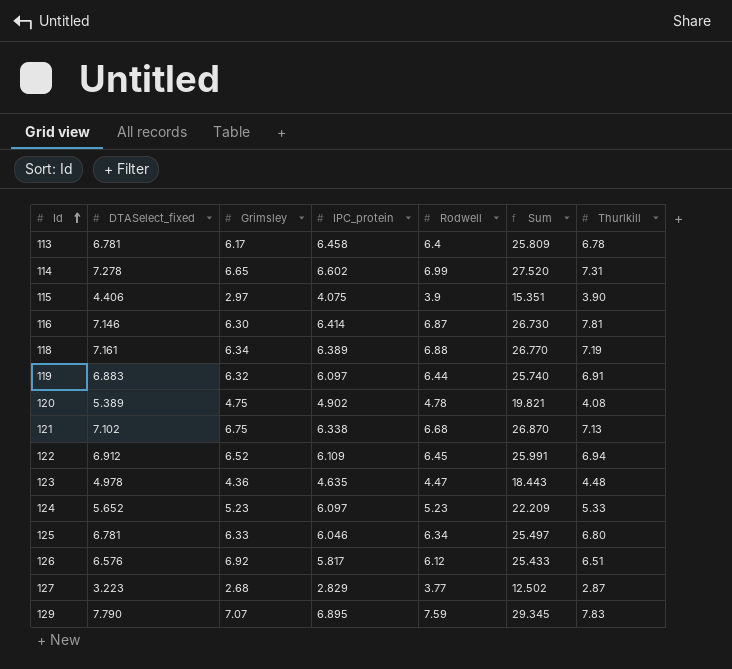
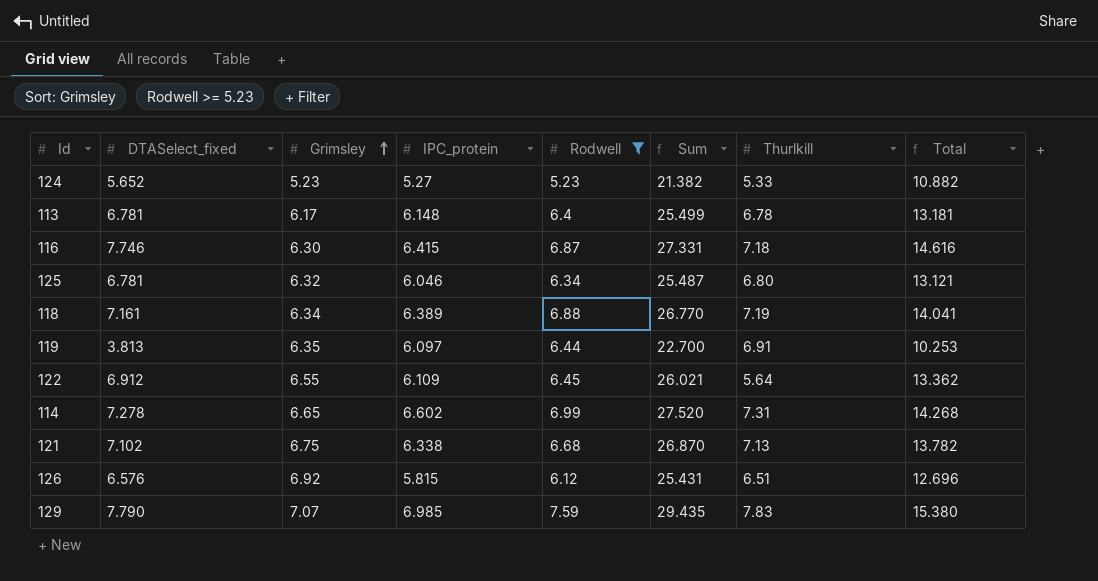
filter: none -> Rodwell >= 5.23
row order: Id ascending -> Grimsley ascending
column Total | formula: none -> [DTASelect_fixed] + [Rodwell]
124 | IPC_protein: 6.097 -> 5.27
124 | Sum: 22.209 -> 21.382
113 | IPC_protein: 6.458 -> 6.148
113 | Sum: 25.809 -> 25.499
116 | DTASelect_fixed: 7.146 -> 7.746
116 | IPC_protein: 6.414 -> 6.415
116 | Sum: 26.730 -> 27.331
116 | Thurlkill: 7.81 -> 7.18
125 | Grimsley: 6.33 -> 6.32
125 | Sum: 25.497 -> 25.487
119 | DTASelect_fixed: 6.883 -> 3.813
119 | Grimsley: 6.32 -> 6.35
119 | Sum: 25.740 -> 22.700
122 | Grimsley: 6.52 -> 6.55
122 | Sum: 25.991 -> 26.021
122 | Thurlkill: 6.94 -> 5.64
126 | IPC_protein: 5.817 -> 5.815
126 | Sum: 25.433 -> 25.431
129 | IPC_protein: 6.895 -> 6.985
129 | Sum: 29.345 -> 29.435

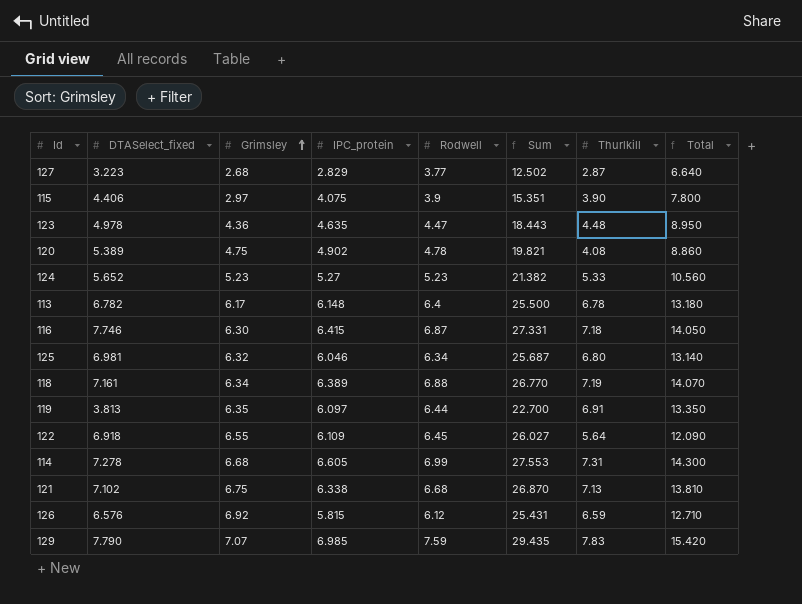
filter: Rodwell >= 5.23 -> none
column Total | formula: [DTASelect_fixed] + [Rodwell] -> [Rodwell] + [Thurlkill]
113 | DTASelect_fixed: 6.781 -> 6.782
113 | Sum: 25.499 -> 25.500
125 | DTASelect_fixed: 6.781 -> 6.981
125 | Sum: 25.487 -> 25.687
122 | DTASelect_fixed: 6.912 -> 6.918
122 | Sum: 26.021 -> 26.027
114 | Grimsley: 6.65 -> 6.68
114 | IPC_protein: 6.602 -> 6.605
114 | Sum: 27.520 -> 27.553
126 | Thurlkill: 6.51 -> 6.59

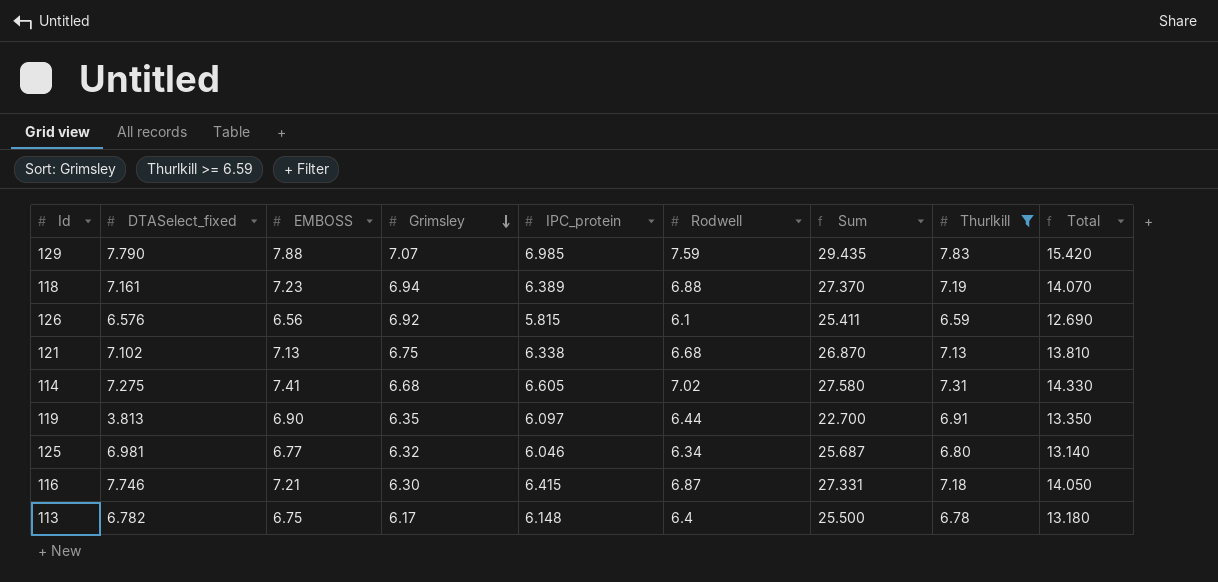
filter: none -> Thurlkill >= 6.59
row order: Grimsley ascending -> Grimsley descending
column EMBOSS | position: none -> 3
118 | Grimsley: 6.34 -> 6.94
118 | Sum: 26.770 -> 27.370
126 | Rodwell: 6.12 -> 6.1
126 | Sum: 25.431 -> 25.411
126 | Total: 12.710 -> 12.690
114 | DTASelect_fixed: 7.278 -> 7.275
114 | Rodwell: 6.99 -> 7.02
114 | Sum: 27.553 -> 27.580
114 | Total: 14.300 -> 14.330

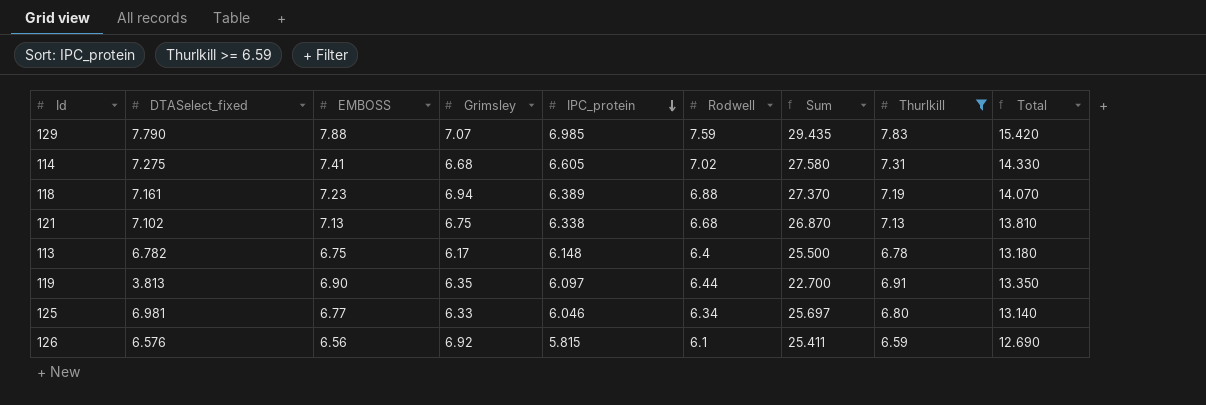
row order: Grimsley descending -> IPC_protein descending
row 116: 7.746 | 7.21 | 6.30 | 6.415 | 6.87 | 27.331 | 7.18 | 14.050 -> none
125 | Grimsley: 6.32 -> 6.33
125 | Sum: 25.687 -> 25.697

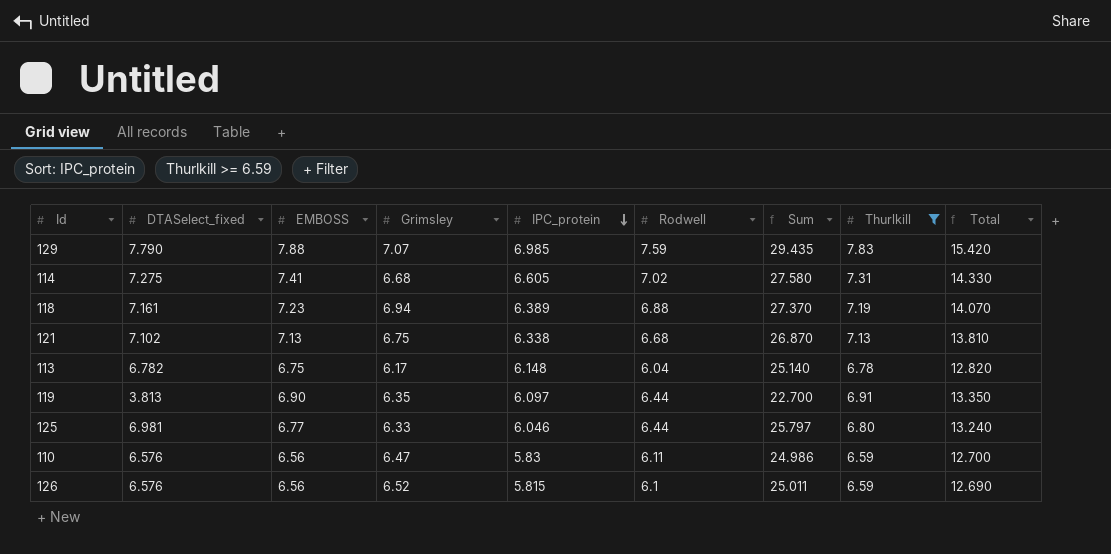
113 | Rodwell: 6.4 -> 6.04
113 | Sum: 25.500 -> 25.140
113 | Total: 13.180 -> 12.820
125 | Rodwell: 6.34 -> 6.44
125 | Sum: 25.697 -> 25.797
125 | Total: 13.140 -> 13.240
row 110: none -> 6.576 | 6.56 | 6.47 | 5.83 | 6.11 | 24.986 | 6.59 | 12.700
126 | Grimsley: 6.92 -> 6.52
126 | Sum: 25.411 -> 25.011

